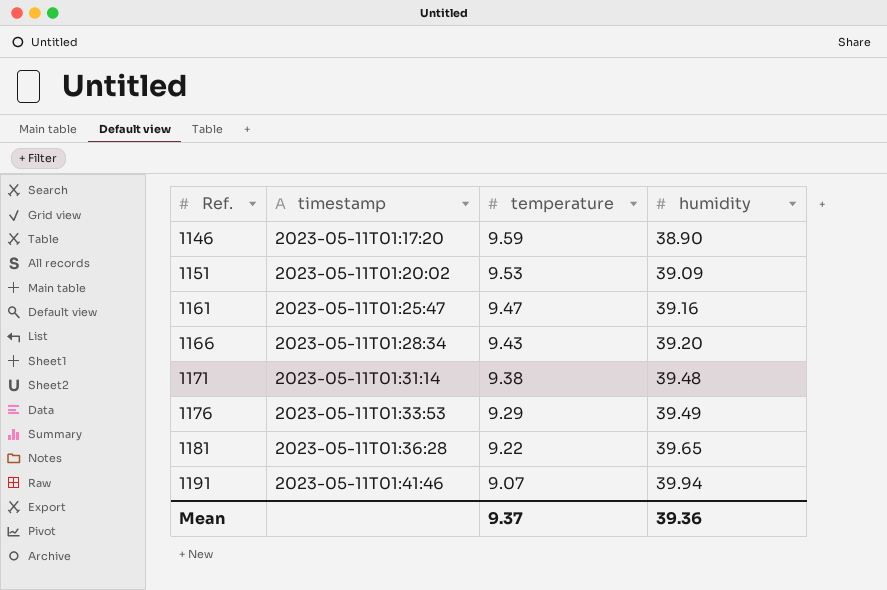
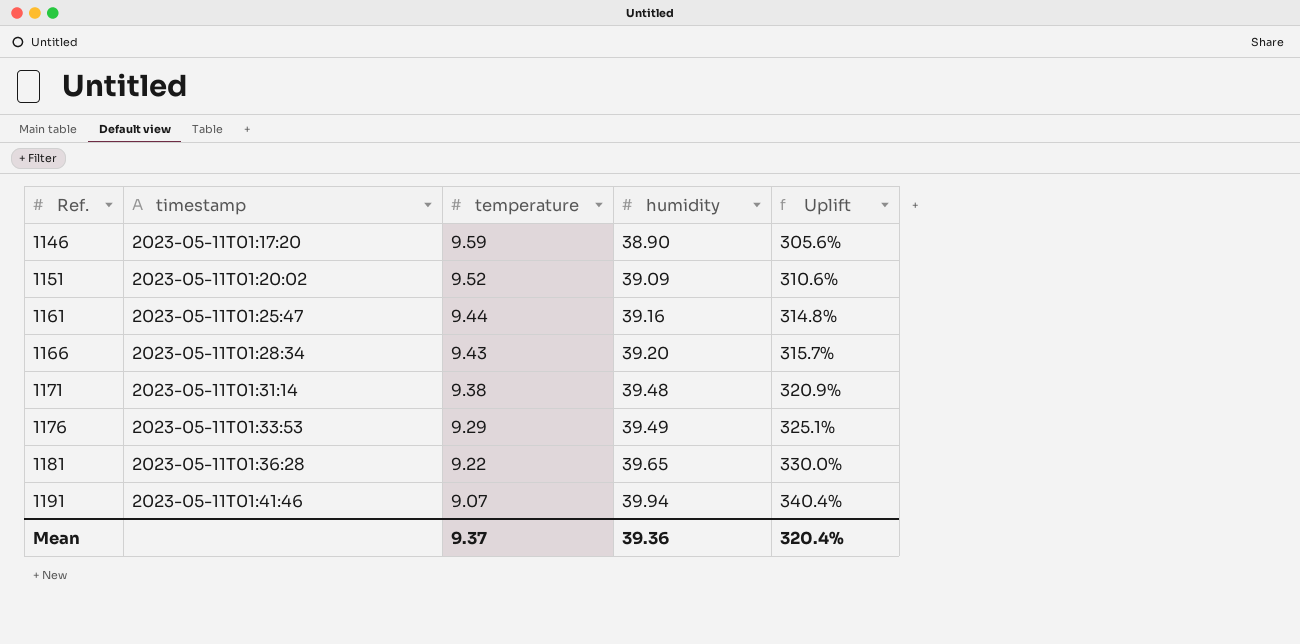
column Uplift | formula: none -> ([humidity] - [temperature]) / [temperature]
1151 | temperature: 9.53 -> 9.52
1161 | temperature: 9.47 -> 9.44

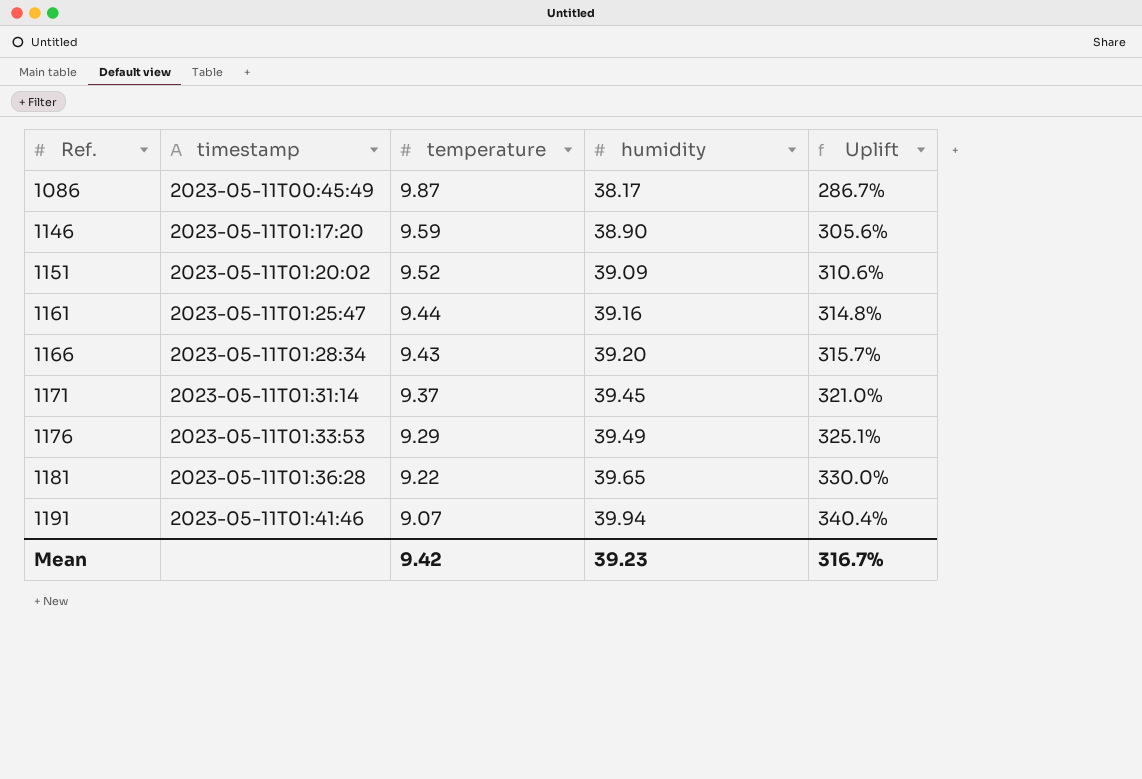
row 1086: none -> 2023-05-11T00:45:49 | 9.87 | 38.17 | 286.7%
1171 | temperature: 9.38 -> 9.37
1171 | humidity: 39.48 -> 39.45
1171 | Uplift: 320.9% -> 321.0%
Mean | temperature: 9.37 -> 9.42
Mean | humidity: 39.36 -> 39.23
Mean | Uplift: 320.4% -> 316.7%

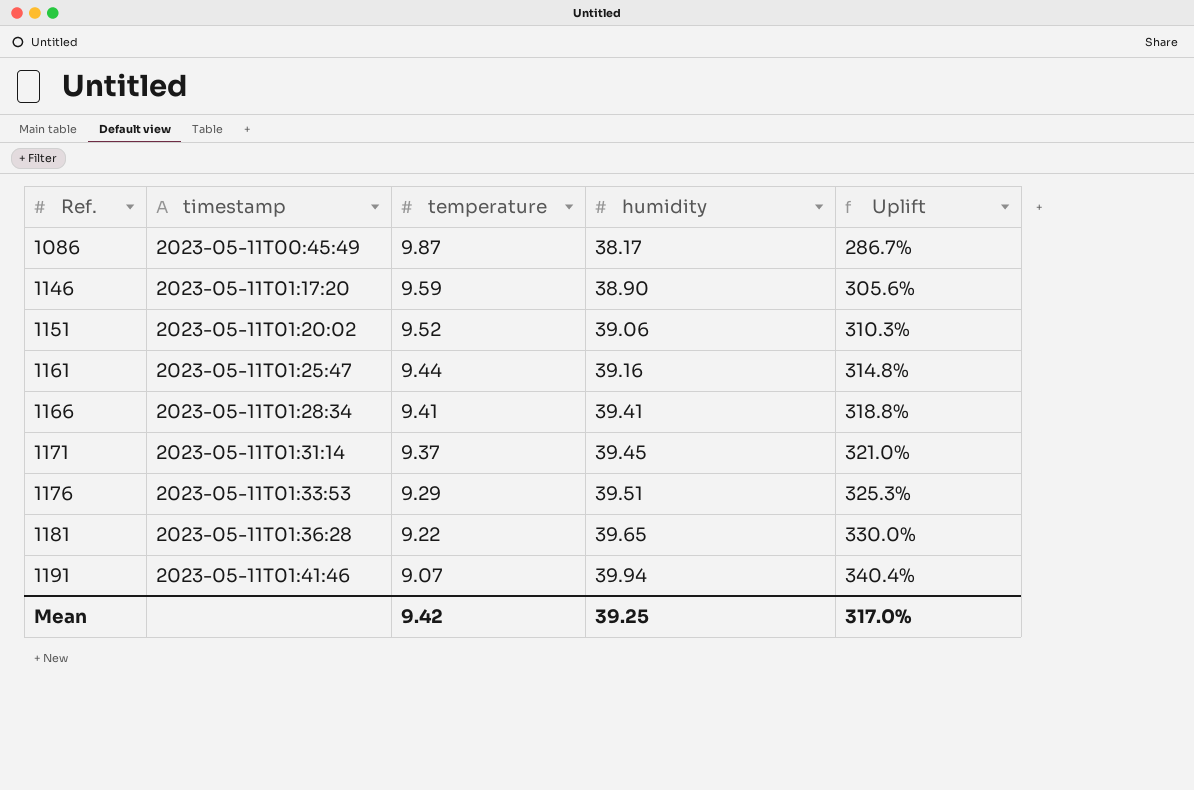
1151 | humidity: 39.09 -> 39.06
1151 | Uplift: 310.6% -> 310.3%
1166 | temperature: 9.43 -> 9.41
1166 | humidity: 39.20 -> 39.41
1166 | Uplift: 315.7% -> 318.8%
1176 | humidity: 39.49 -> 39.51
1176 | Uplift: 325.1% -> 325.3%
Mean | humidity: 39.23 -> 39.25
Mean | Uplift: 316.7% -> 317.0%

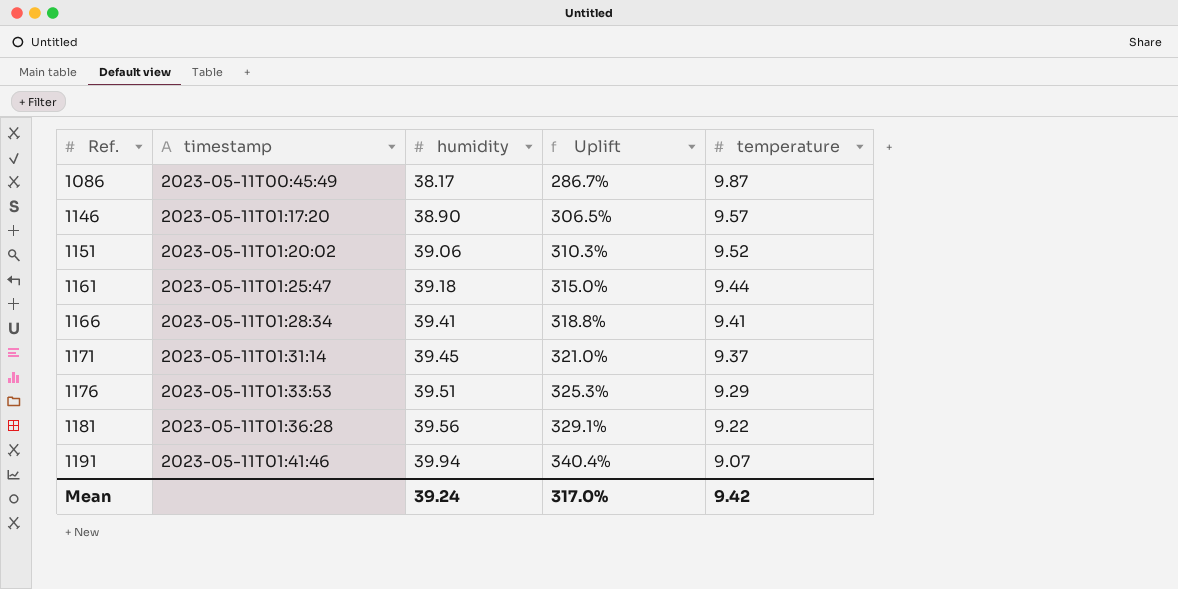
column temperature | position: 3 -> 5
1146 | Uplift: 305.6% -> 306.5%
1146 | temperature: 9.59 -> 9.57
1161 | humidity: 39.16 -> 39.18
1161 | Uplift: 314.8% -> 315.0%
1181 | humidity: 39.65 -> 39.56
1181 | Uplift: 330.0% -> 329.1%
Mean | humidity: 39.25 -> 39.24

